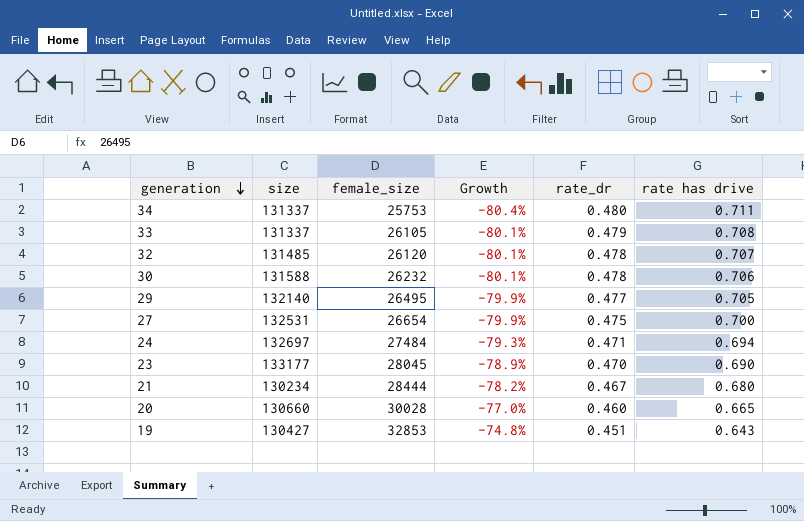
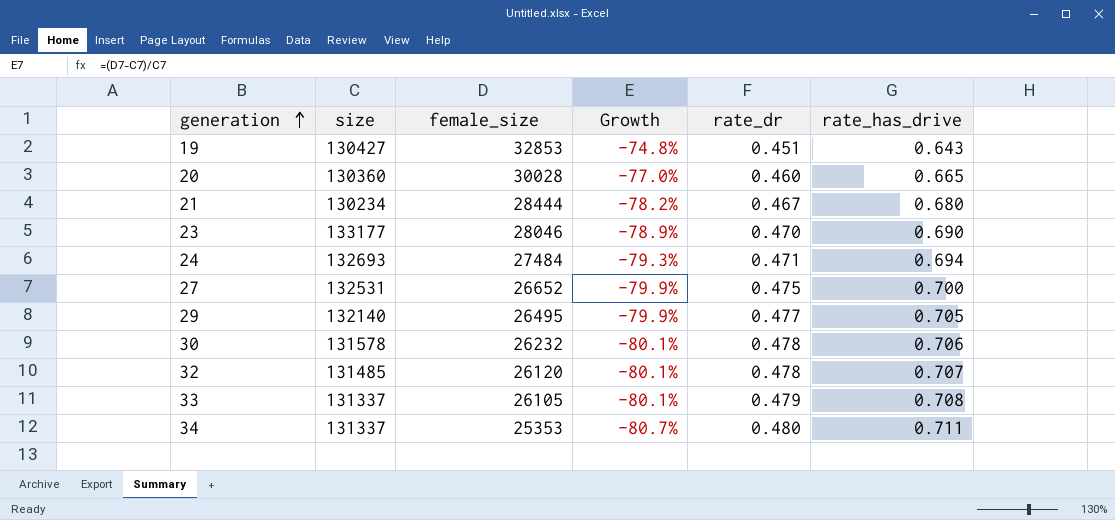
row order: generation descending -> generation ascending
column name: rate has drive -> rate_has_drive
20 | size: 130660 -> 130360
23 | female_size: 28045 -> 28046
24 | size: 132697 -> 132693
27 | female_size: 26654 -> 26652
30 | size: 131588 -> 131578
34 | female_size: 25753 -> 25353
34 | Growth: -80.4% -> -80.7%

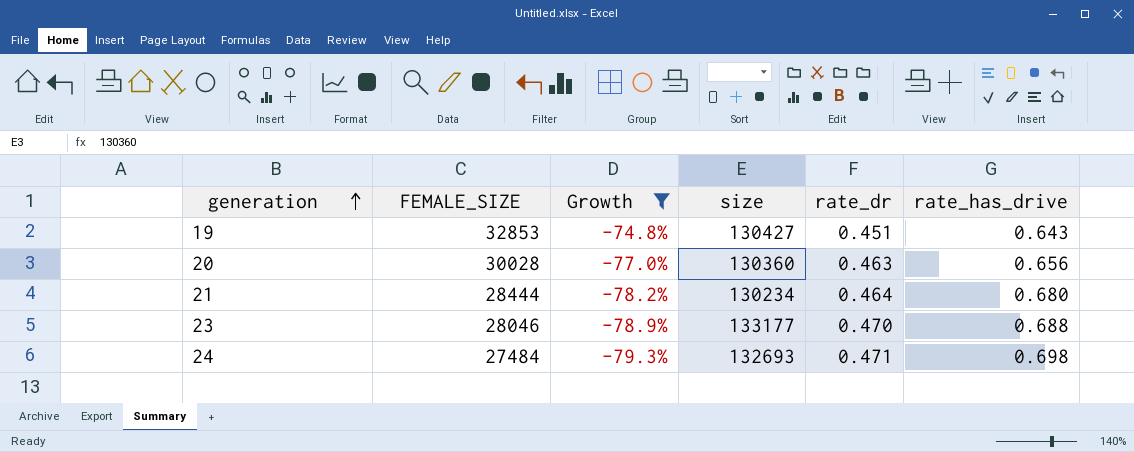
filter: none -> Growth >= -79.3%
column name: female_size -> FEMALE_SIZE
column size | position: 2 -> 4
20 | rate_dr: 0.460 -> 0.463
20 | rate_has_drive: 0.665 -> 0.656
21 | rate_dr: 0.467 -> 0.464
23 | rate_has_drive: 0.690 -> 0.688
24 | rate_has_drive: 0.694 -> 0.698

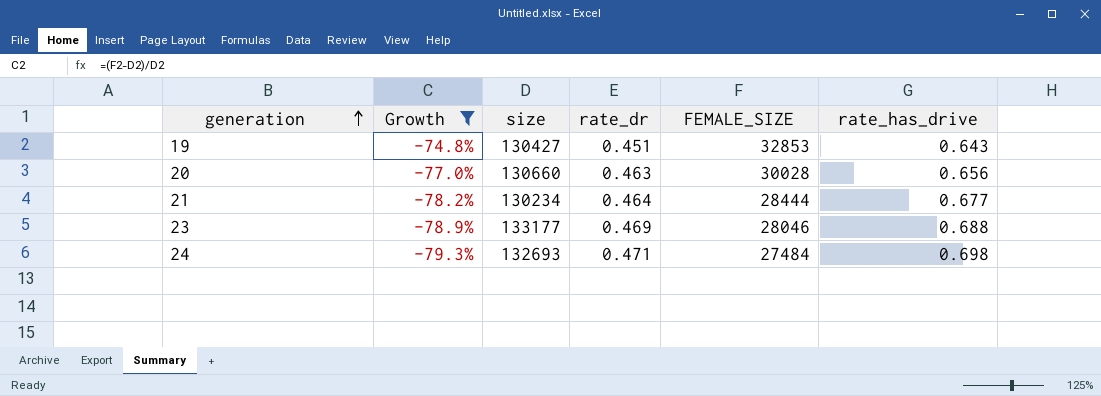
column FEMALE_SIZE | position: 2 -> 5
20 | size: 130360 -> 130660
21 | rate_has_drive: 0.680 -> 0.677
23 | rate_dr: 0.470 -> 0.469

